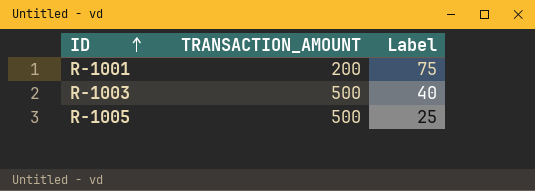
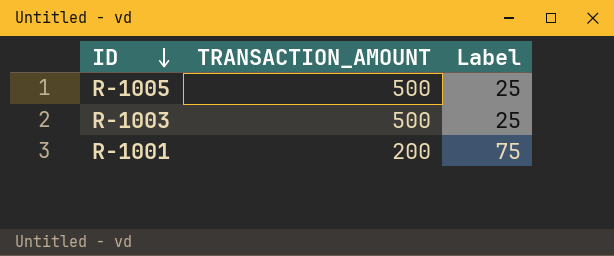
row order: ID ascending -> ID descending
R-1003 | Label: 40 -> 25

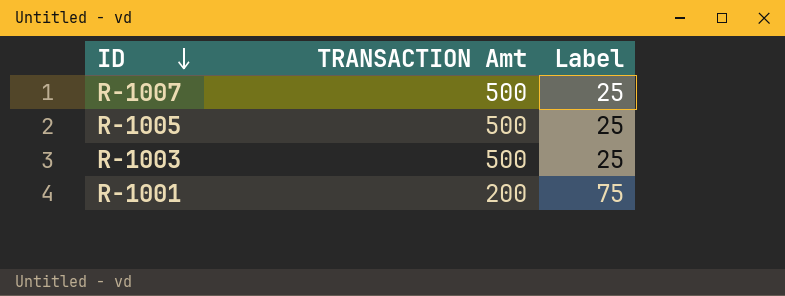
column name: TRANSACTION_AMOUNT -> TRANSACTION Amt
row R-1007: none -> 500 | 25

